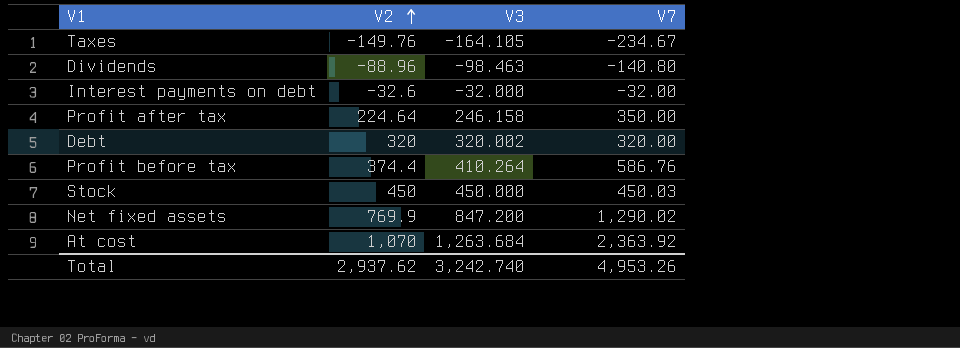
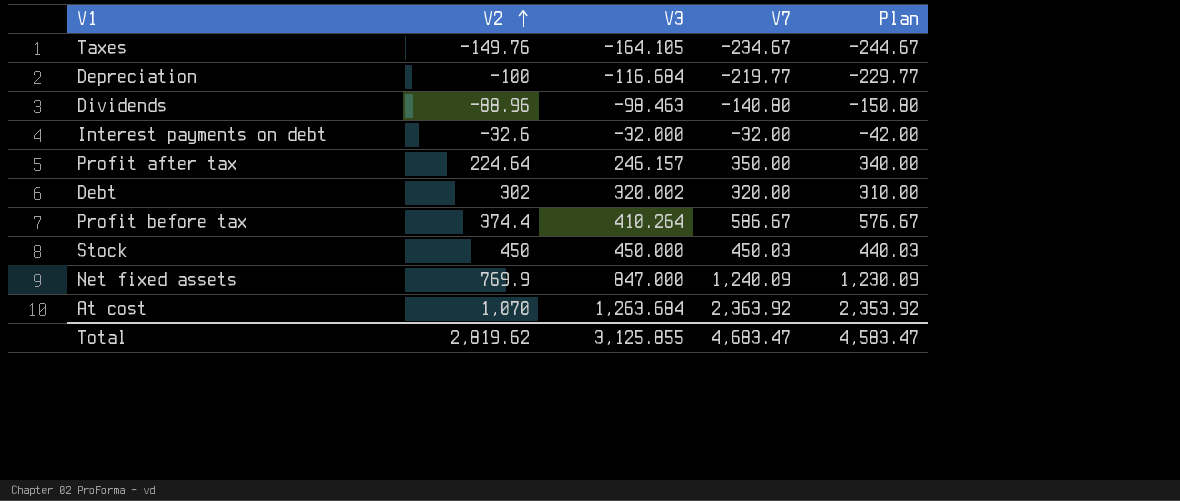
column Plan | formula: none -> [V7] - 10
row Depreciation: none -> -100 | -116.684 | -219.77 | -229.77
Profit after tax | V3: 246.158 -> 246.157
Debt | V2: 320 -> 302
Profit before tax | V7: 586.76 -> 586.67
Net fixed assets | V3: 847.200 -> 847.000
Net fixed assets | V7: 1,290.02 -> 1,240.09
Total | V2: 2,937.62 -> 2,819.62
Total | V3: 3,242.740 -> 3,125.855
Total | V7: 4,953.26 -> 4,683.47

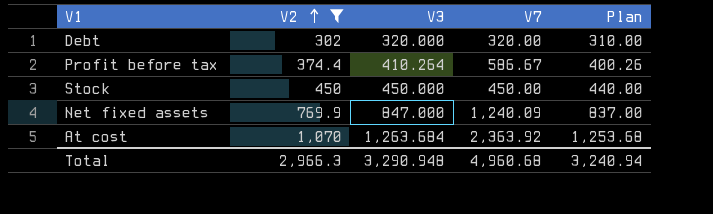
filter: none -> V2 >= 302
column Plan | formula: [V7] - 10 -> [V3] - 10
Debt | V3: 320.002 -> 320.000
Stock | V7: 450.03 -> 450.00
Total | V2: 2,819.62 -> 2,966.3
Total | V3: 3,125.855 -> 3,290.948
Total | V7: 4,683.47 -> 4,960.68
Total | Plan: 4,583.47 -> 3,240.94

